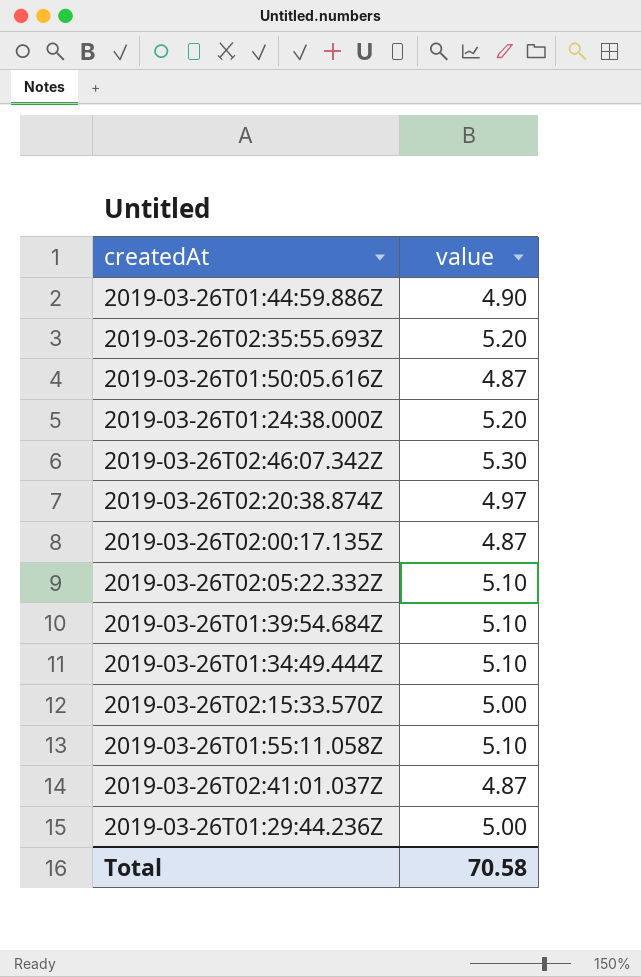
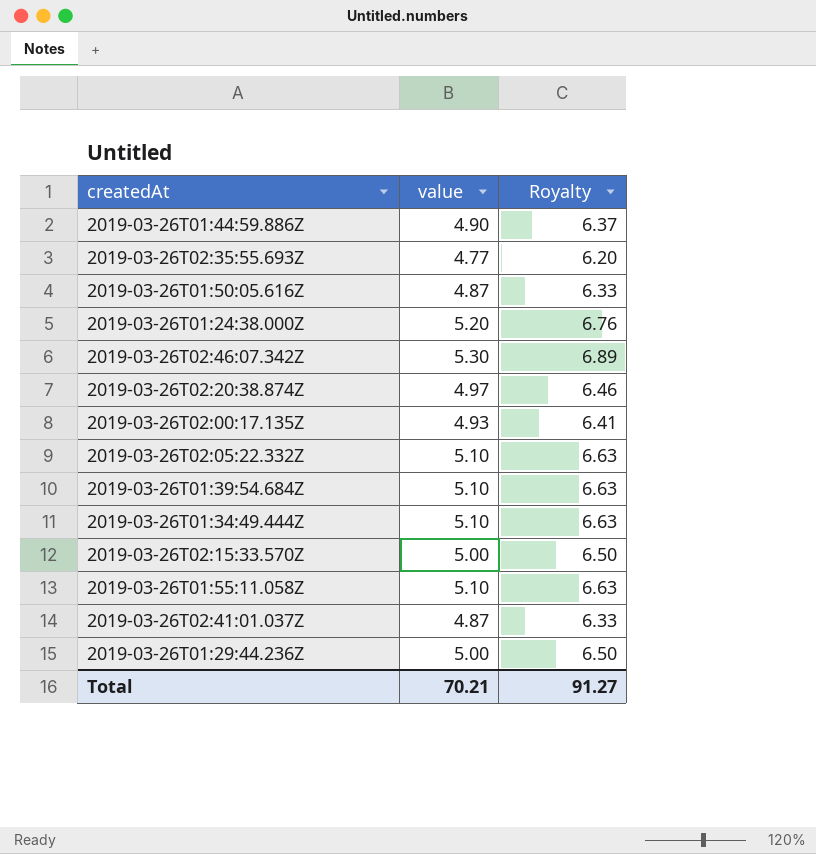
column Royalty | formula: none -> [value] * 1.3
2019-03-26T02:35:55.693Z | value: 5.20 -> 4.77
2019-03-26T02:00:17.135Z | value: 4.87 -> 4.93
Total | value: 70.58 -> 70.21

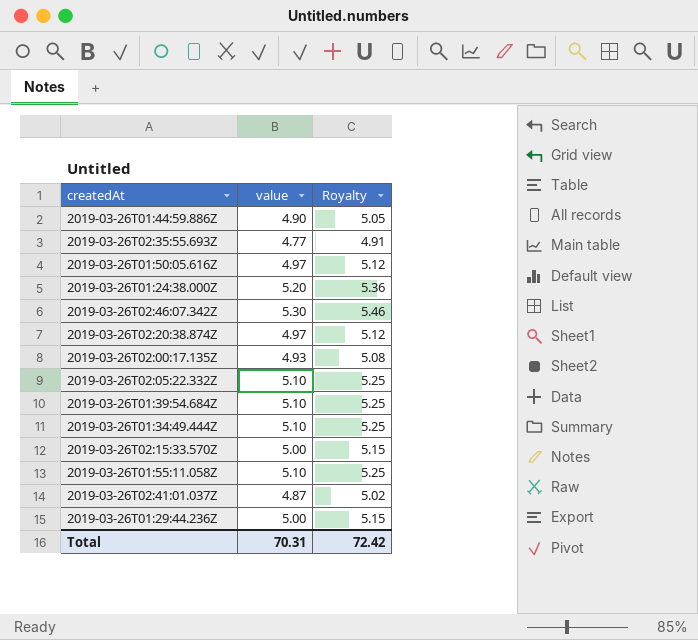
column Royalty | formula: [value] * 1.3 -> [value] * 1.03
2019-03-26T01:50:05.616Z | value: 4.87 -> 4.97
Total | value: 70.21 -> 70.31
Total | Royalty: 91.27 -> 72.42

